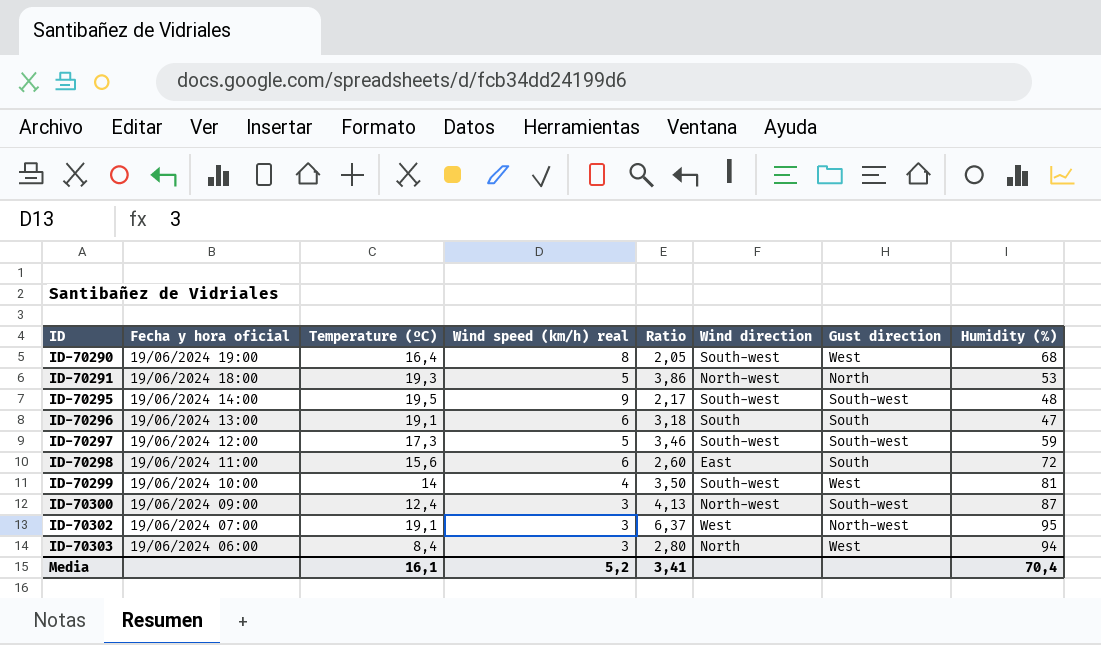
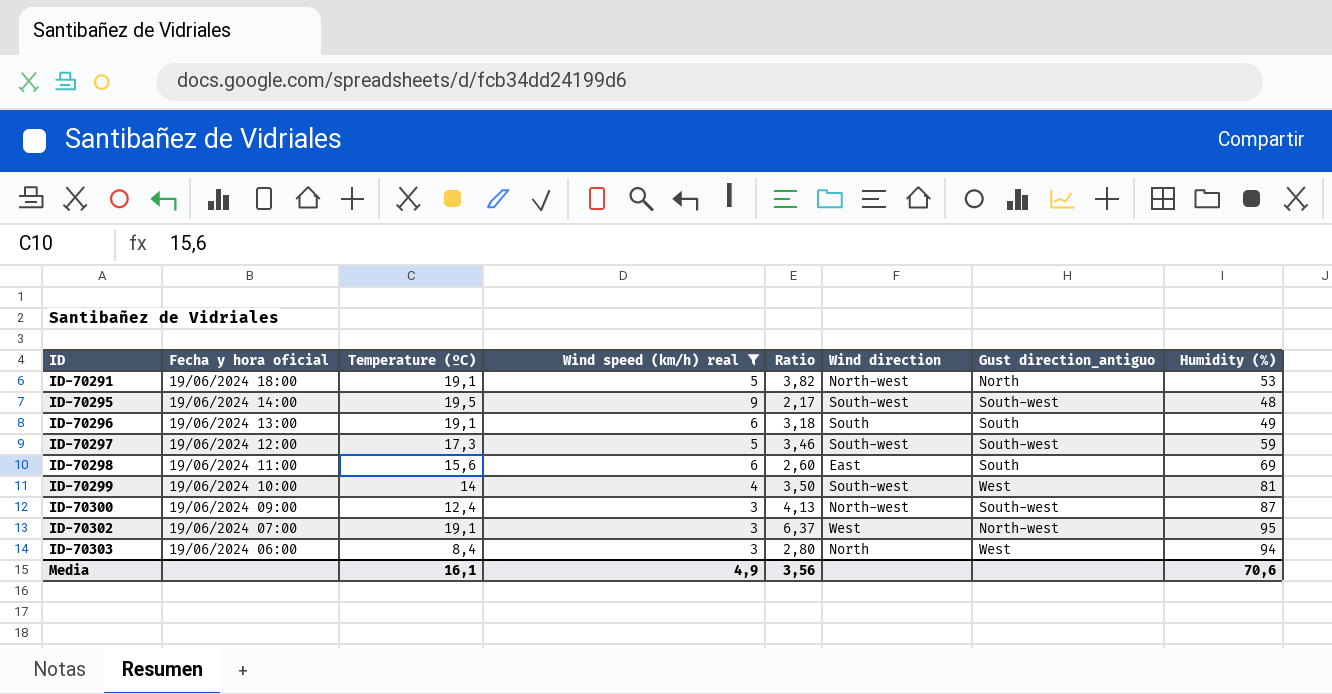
filter: none -> Wind speed (km/h) real != 8
column name: Gust direction -> Gust direction_antiguo
ID-70291 | Temperature (ºC): 19,3 -> 19,1
ID-70291 | Ratio: 3,86 -> 3,82
ID-70296 | Humidity (%): 47 -> 49
ID-70298 | Humidity (%): 72 -> 69
Media | Wind speed (km/h) real: 5,2 -> 4,9
Media | Ratio: 3,41 -> 3,56
Media | Humidity (%): 70,4 -> 70,6

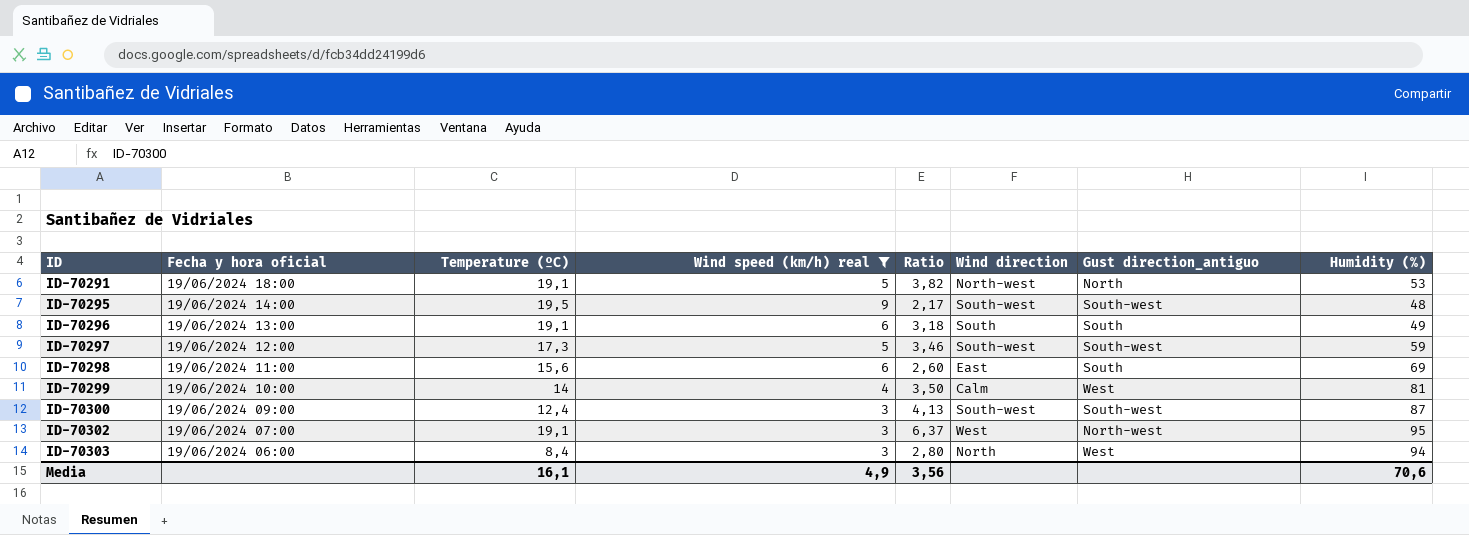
ID-70299 | Wind direction: South-west -> Calm
ID-70300 | Wind direction: North-west -> South-west

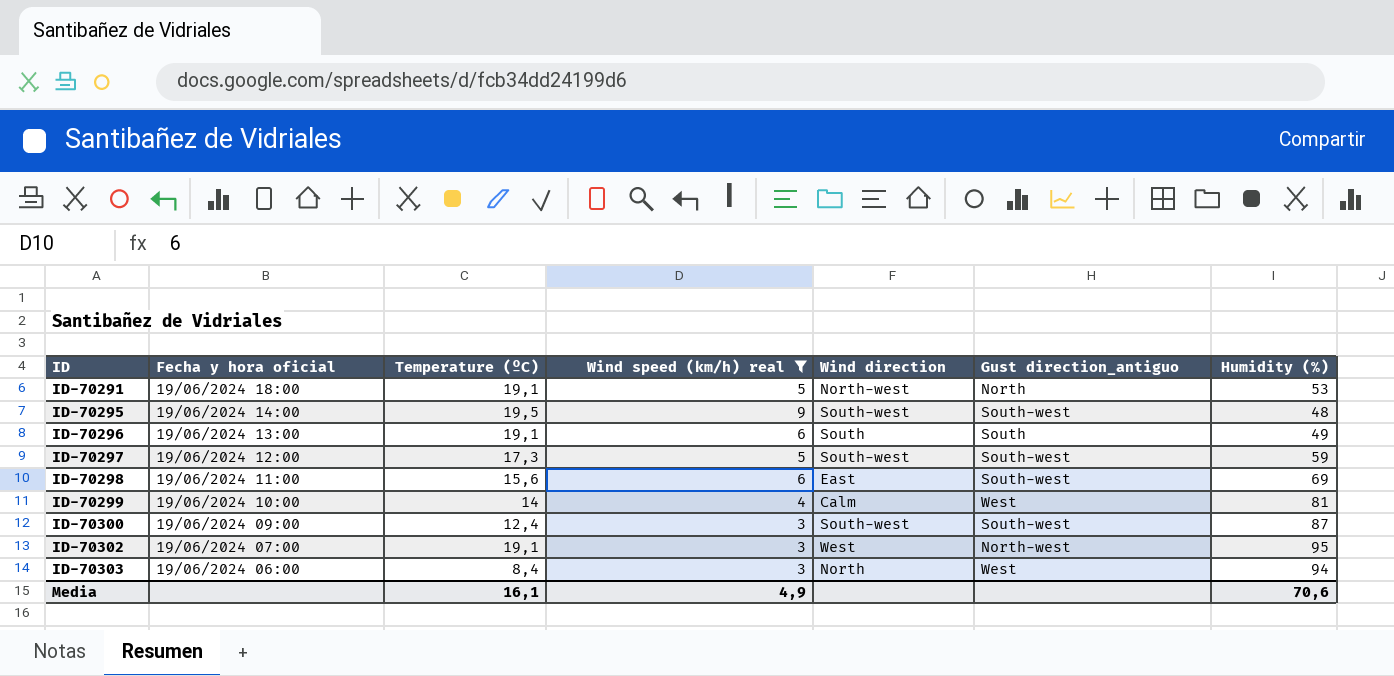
column Ratio | formula: [Temperature (ºC)] / [Wind speed (km/h) real] -> none
ID-70298 | Gust direction_antiguo: South -> South-west

